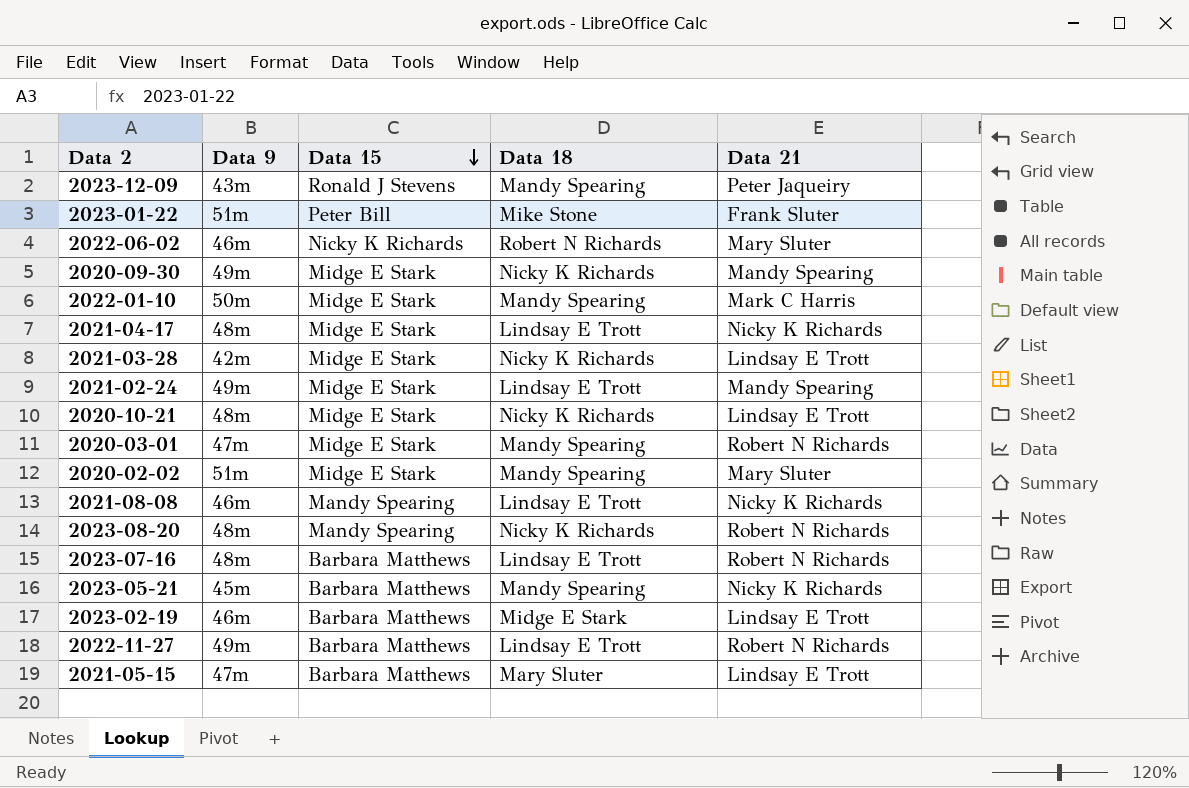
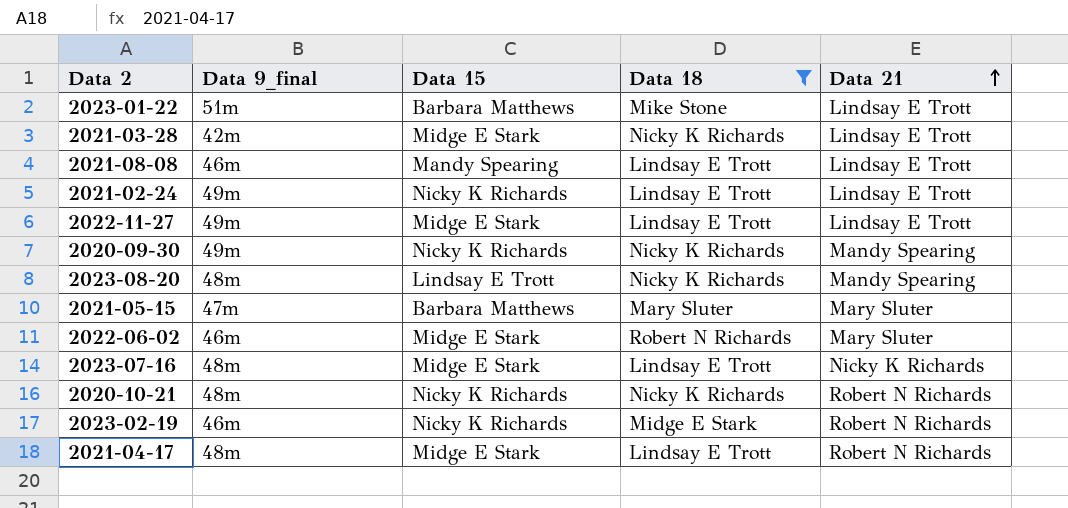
filter: none -> Data 18 != Mandy Spearing
row order: Data 15 descending -> Data 21 ascending
column name: Data 9 -> Data 9_final
2023-01-22 | Data 15: Peter Bill -> Barbara Matthews
2023-01-22 | Data 21: Frank Sluter -> Lindsay E Trott
2021-08-08 | Data 21: Nicky K Richards -> Lindsay E Trott
2021-02-24 | Data 15: Midge E Stark -> Nicky K Richards
2021-02-24 | Data 21: Mandy Spearing -> Lindsay E Trott
2022-11-27 | Data 15: Barbara Matthews -> Midge E Stark
2022-11-27 | Data 21: Robert N Richards -> Lindsay E Trott
2020-09-30 | Data 15: Midge E Stark -> Nicky K Richards
2023-08-20 | Data 15: Mandy Spearing -> Lindsay E Trott
2023-08-20 | Data 21: Robert N Richards -> Mandy Spearing
2021-05-15 | Data 21: Lindsay E Trott -> Mary Sluter
2022-06-02 | Data 15: Nicky K Richards -> Midge E Stark
2023-07-16 | Data 15: Barbara Matthews -> Midge E Stark
2023-07-16 | Data 21: Robert N Richards -> Nicky K Richards
2020-10-21 | Data 15: Midge E Stark -> Nicky K Richards
2020-10-21 | Data 21: Lindsay E Trott -> Robert N Richards
2023-02-19 | Data 15: Barbara Matthews -> Nicky K Richards
2023-02-19 | Data 21: Lindsay E Trott -> Robert N Richards
2021-04-17 | Data 21: Nicky K Richards -> Robert N Richards

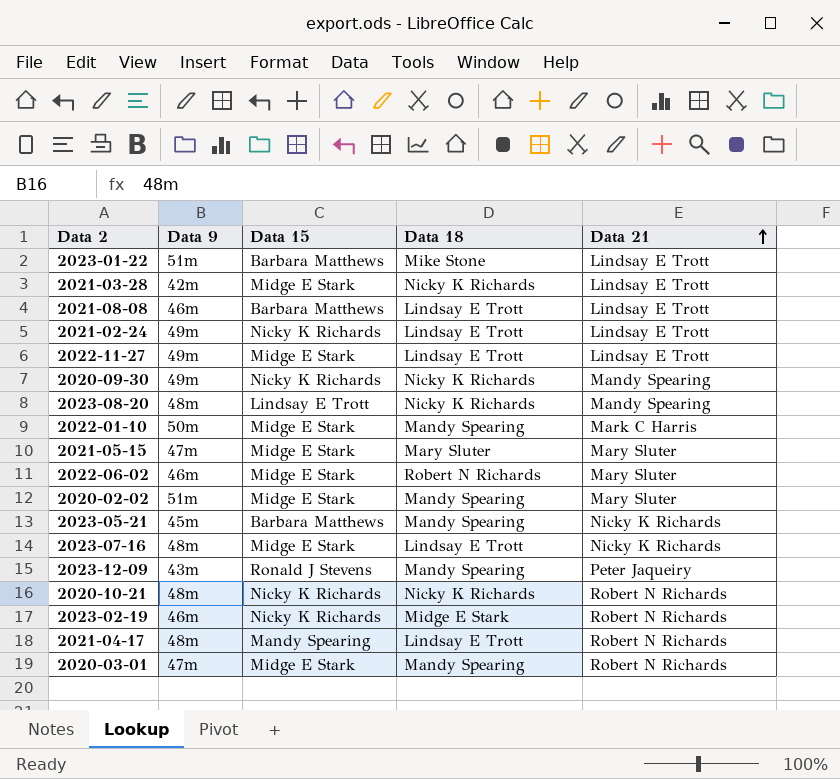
filter: Data 18 != Mandy Spearing -> none
column name: Data 9_final -> Data 9
2021-08-08 | Data 15: Mandy Spearing -> Barbara Matthews
2021-05-15 | Data 15: Barbara Matthews -> Midge E Stark
2021-04-17 | Data 15: Midge E Stark -> Mandy Spearing

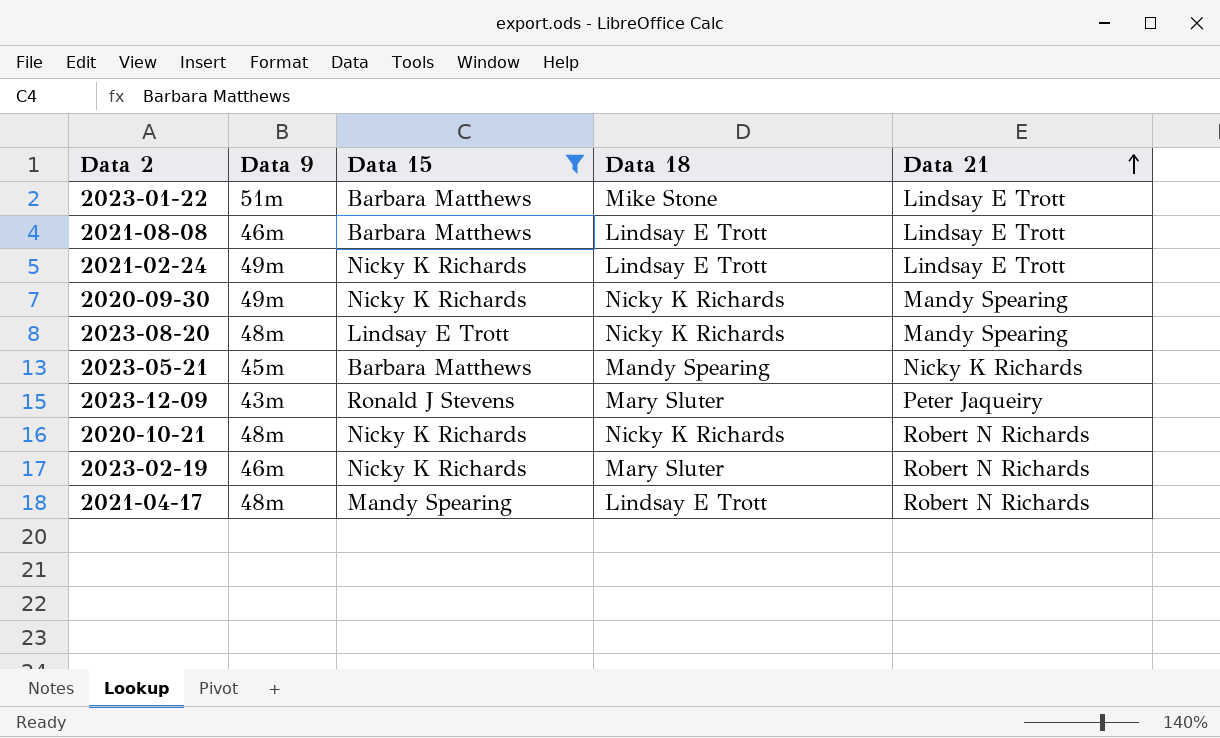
filter: none -> Data 15 != Midge E Stark
2023-12-09 | Data 18: Mandy Spearing -> Mary Sluter
2023-02-19 | Data 18: Midge E Stark -> Mary Sluter

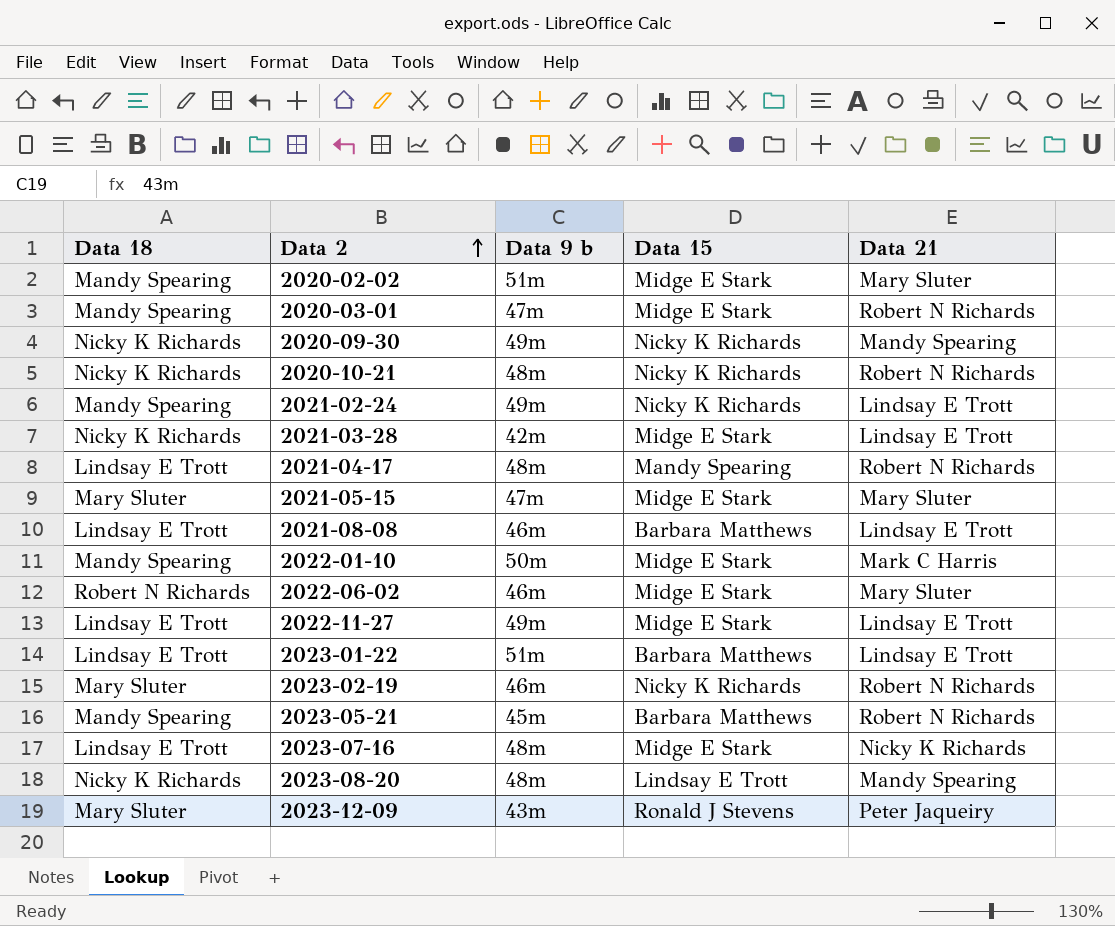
filter: Data 15 != Midge E Stark -> none
row order: Data 21 ascending -> Data 2 ascending
column Data 18 | position: 4 -> 1
column name: Data 9 -> Data 9 b
2021-02-24 | Data 18: Lindsay E Trott -> Mandy Spearing
2023-01-22 | Data 18: Mike Stone -> Lindsay E Trott
2023-05-21 | Data 21: Nicky K Richards -> Robert N Richards

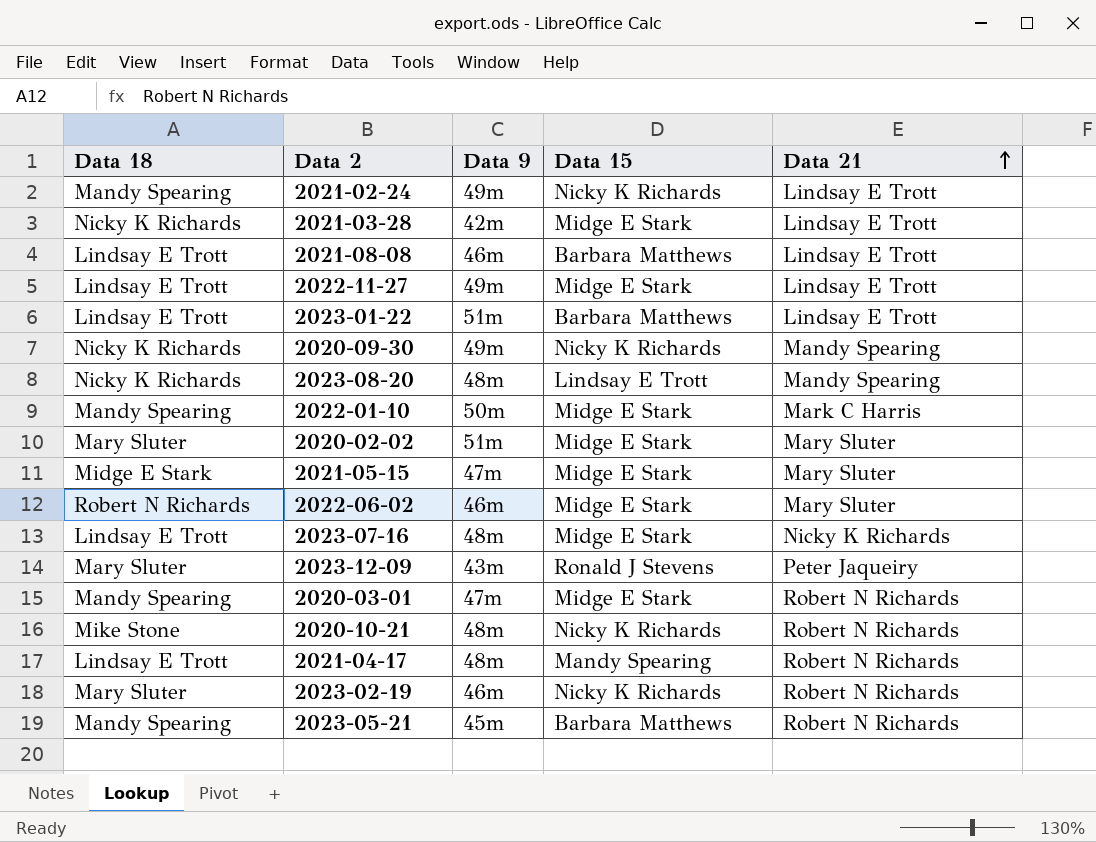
row order: Data 2 ascending -> Data 21 ascending
column name: Data 9 b -> Data 9
2020-02-02 | Data 18: Mandy Spearing -> Mary Sluter
2021-05-15 | Data 18: Mary Sluter -> Midge E Stark
2020-10-21 | Data 18: Nicky K Richards -> Mike Stone

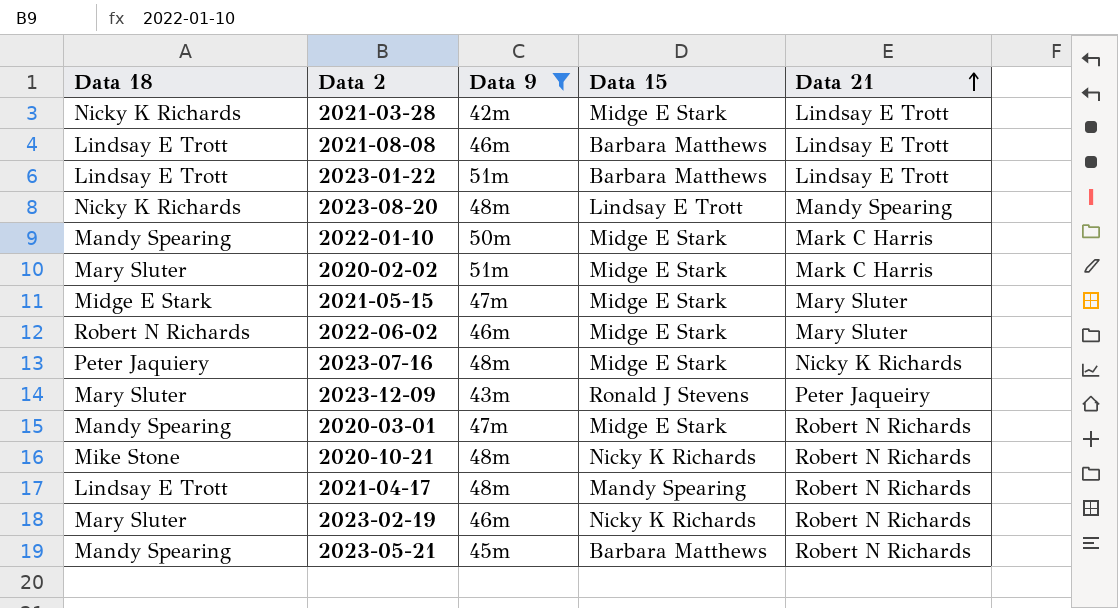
filter: none -> Data 9 != 49m
2020-02-02 | Data 21: Mary Sluter -> Mark C Harris
2023-07-16 | Data 18: Lindsay E Trott -> Peter Jaquiery

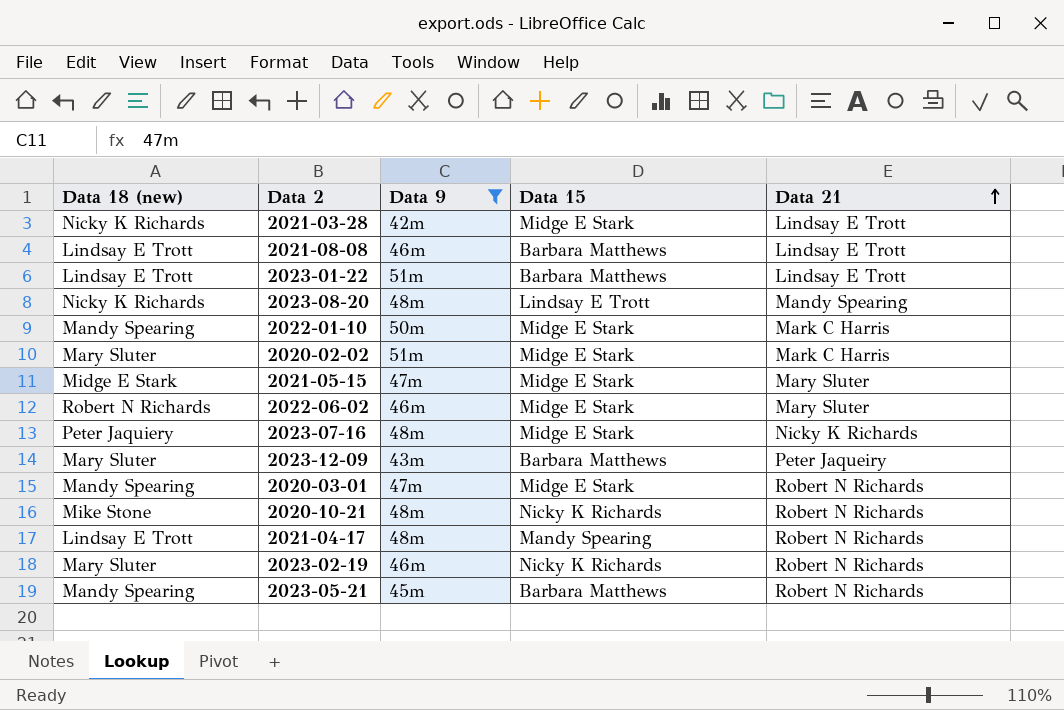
column name: Data 18 -> Data 18 (new)
2023-12-09 | Data 15: Ronald J Stevens -> Barbara Matthews

